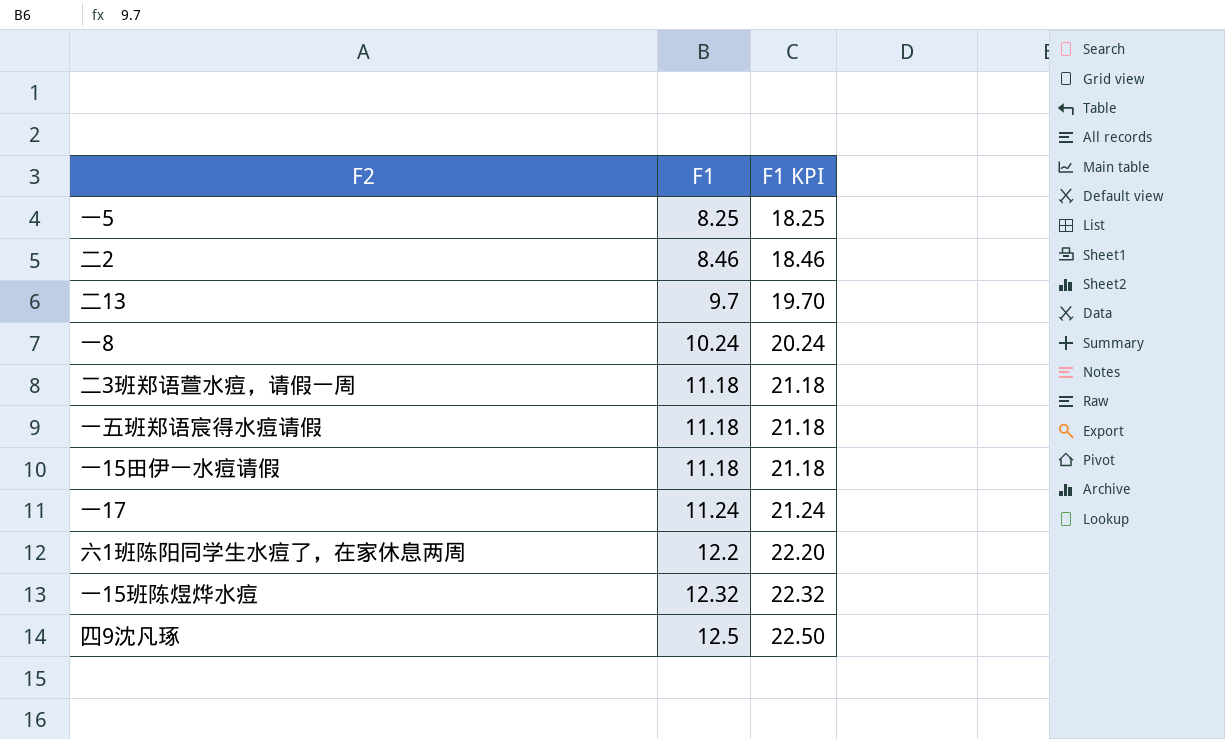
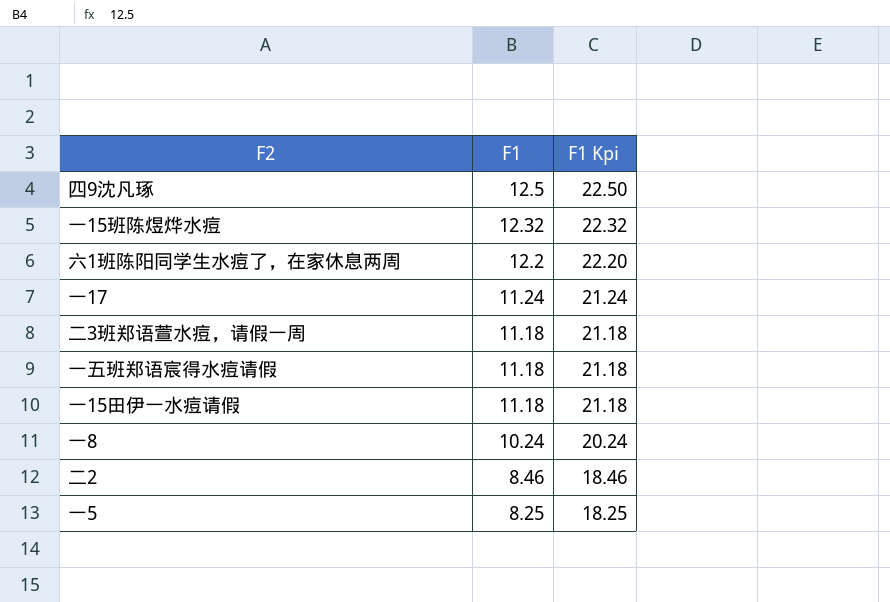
row order: F1 ascending -> F1 descending
column name: F1 KPI -> F1 Kpi
row 二13: 9.7 | 19.70 -> none

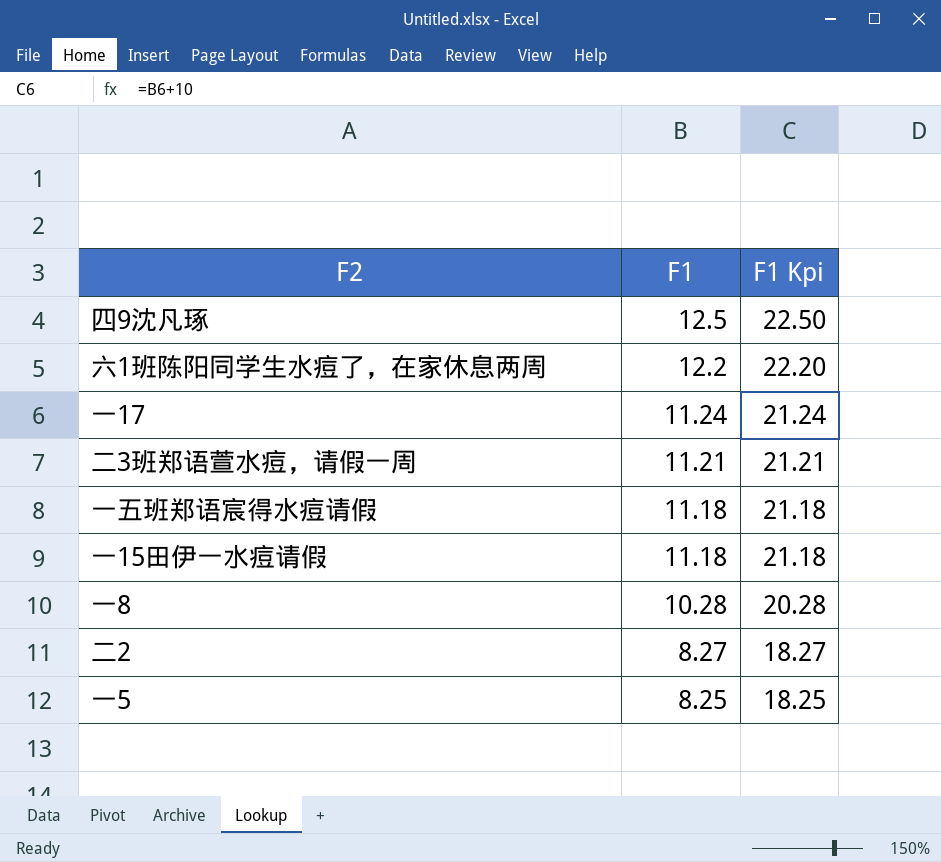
row 一15班陈煜烨水痘: 12.32 | 22.32 -> none
二3班郑语萱水痘，请假一周 | F1: 11.18 -> 11.21
二3班郑语萱水痘，请假一周 | F1 Kpi: 21.18 -> 21.21
一8 | F1: 10.24 -> 10.28
一8 | F1 Kpi: 20.24 -> 20.28
二2 | F1: 8.46 -> 8.27
二2 | F1 Kpi: 18.46 -> 18.27

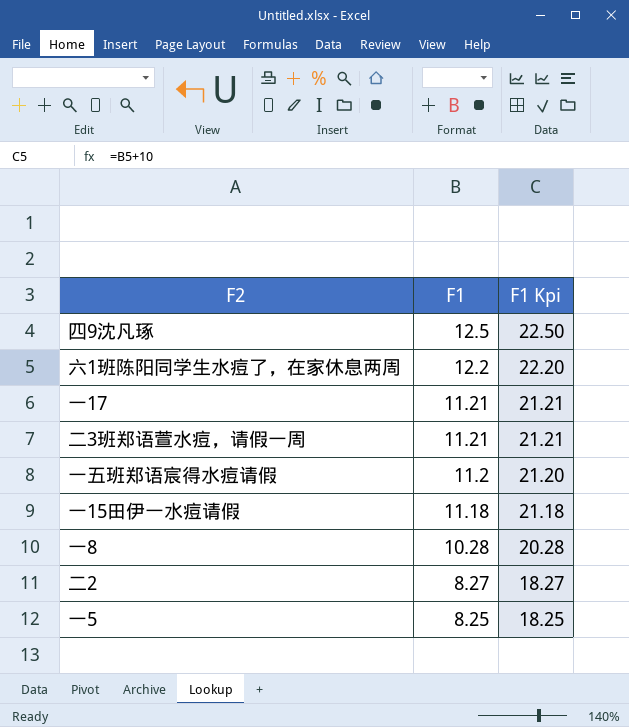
一17 | F1: 11.24 -> 11.21
一17 | F1 Kpi: 21.24 -> 21.21
一五班郑语宸得水痘请假 | F1: 11.18 -> 11.2
一五班郑语宸得水痘请假 | F1 Kpi: 21.18 -> 21.20

